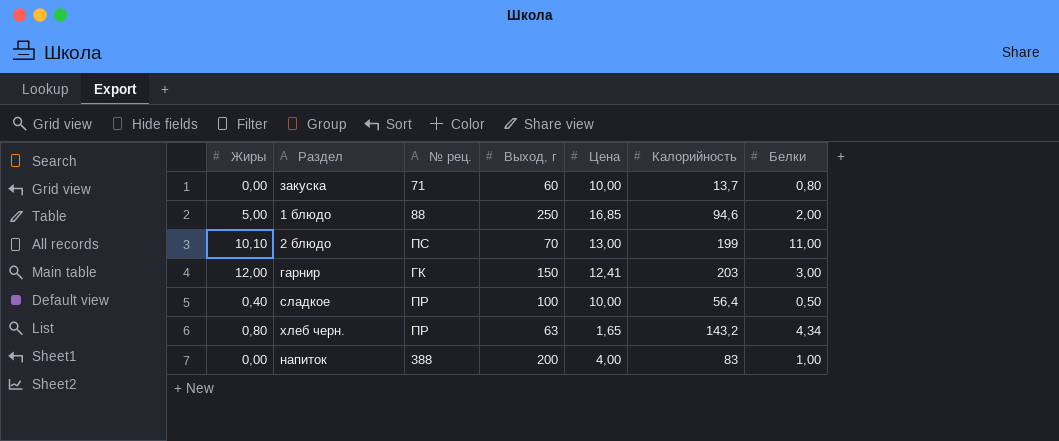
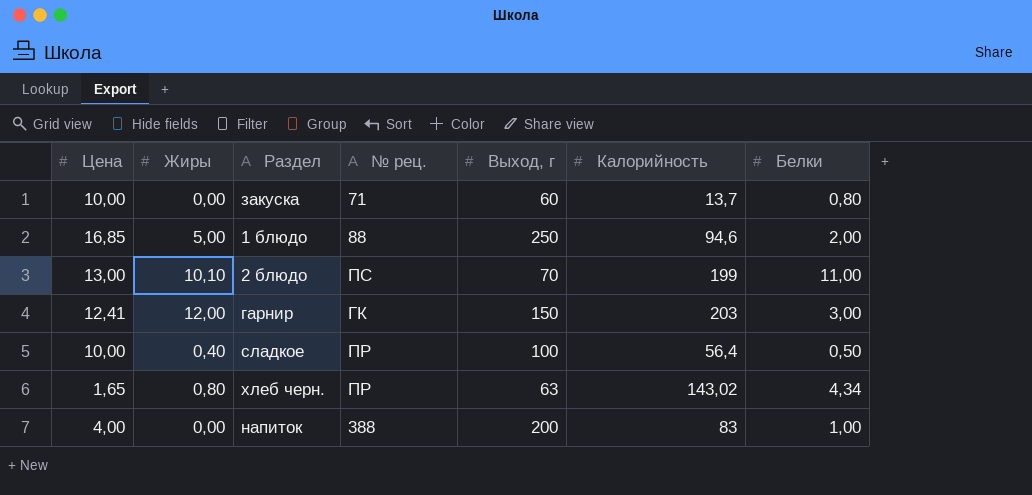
column Цена | position: 5 -> 1
хлеб черн. | Калорийность: 143,2 -> 143,02

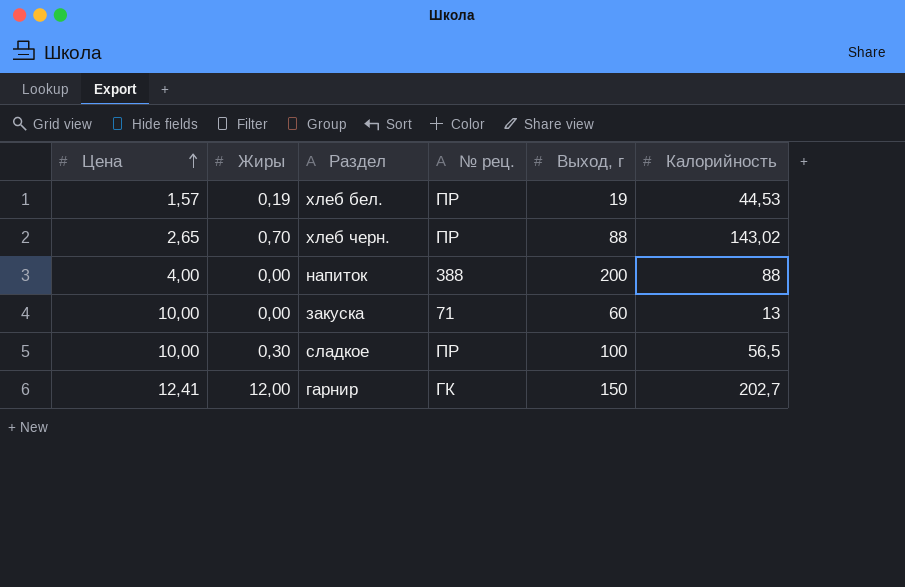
row order: none -> Цена ascending
column Белки | position: 7 -> none
row 1 блюдо: 16,85 | 5,00 | 88 | 250 | 94,6 | 2,00 -> none
row 2 блюдо: 13,00 | 10,10 | ПС | 70 | 199 | 11,00 -> none
row хлеб бел.: none -> 1,57 | 0,19 | ПР | 19 | 44,53
хлеб черн. | Цена: 1,65 -> 2,65
хлеб черн. | Жиры: 0,80 -> 0,70
хлеб черн. | Выход, г: 63 -> 88
напиток | Калорийность: 83 -> 88
закуска | Калорийность: 13,7 -> 13
сладкое | Жиры: 0,40 -> 0,30
сладкое | Калорийность: 56,4 -> 56,5
гарнир | Калорийность: 203 -> 202,7

